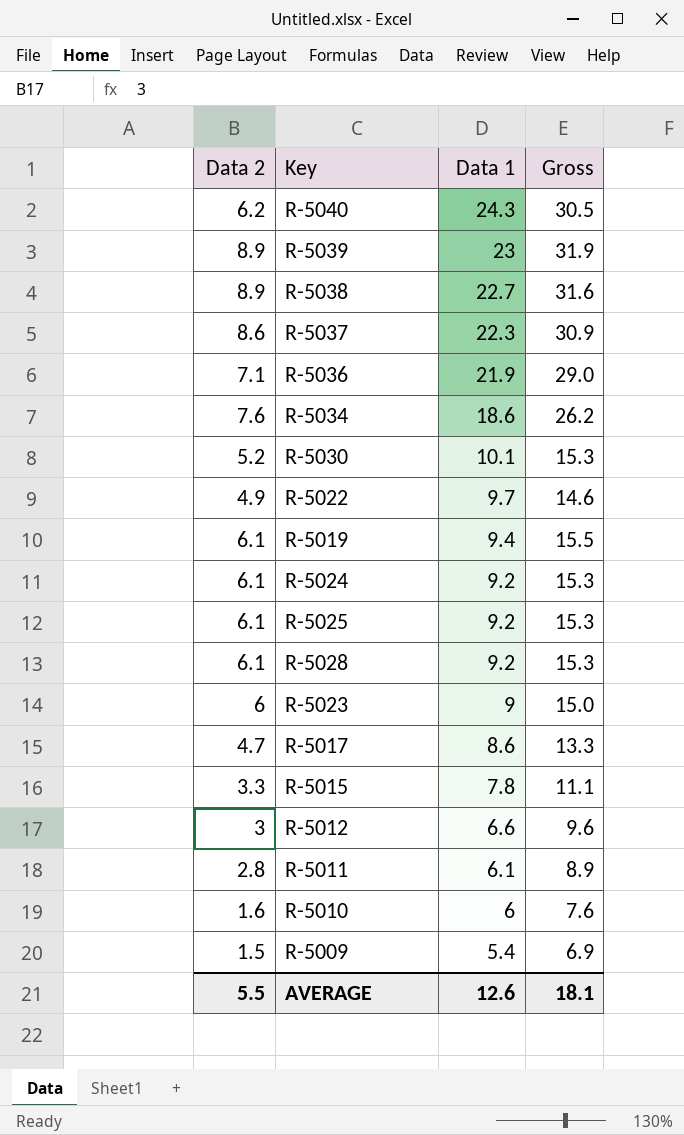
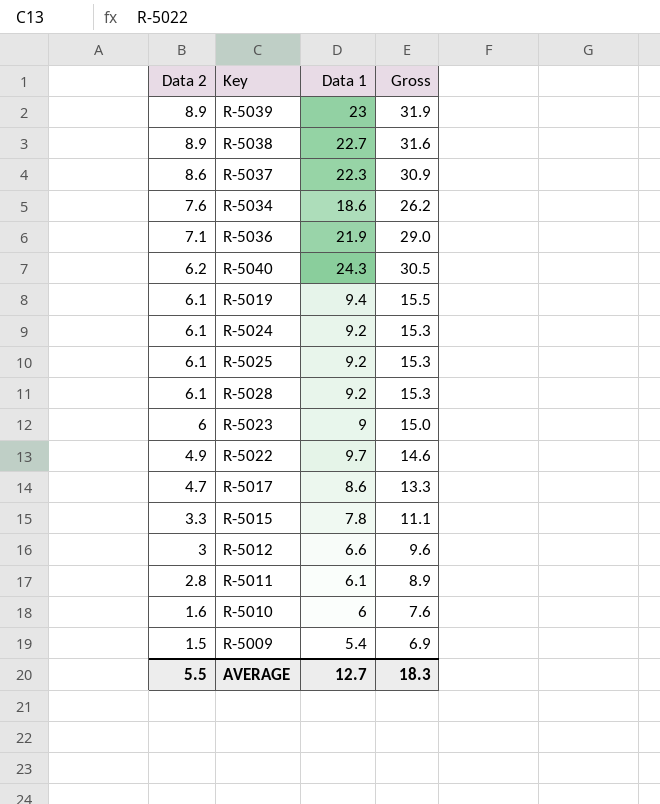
row order: Data 1 descending -> Data 2 descending
row R-5030: 5.2 | 10.1 | 15.3 -> none
AVERAGE | Data 1: 12.6 -> 12.7
AVERAGE | Gross: 18.1 -> 18.3

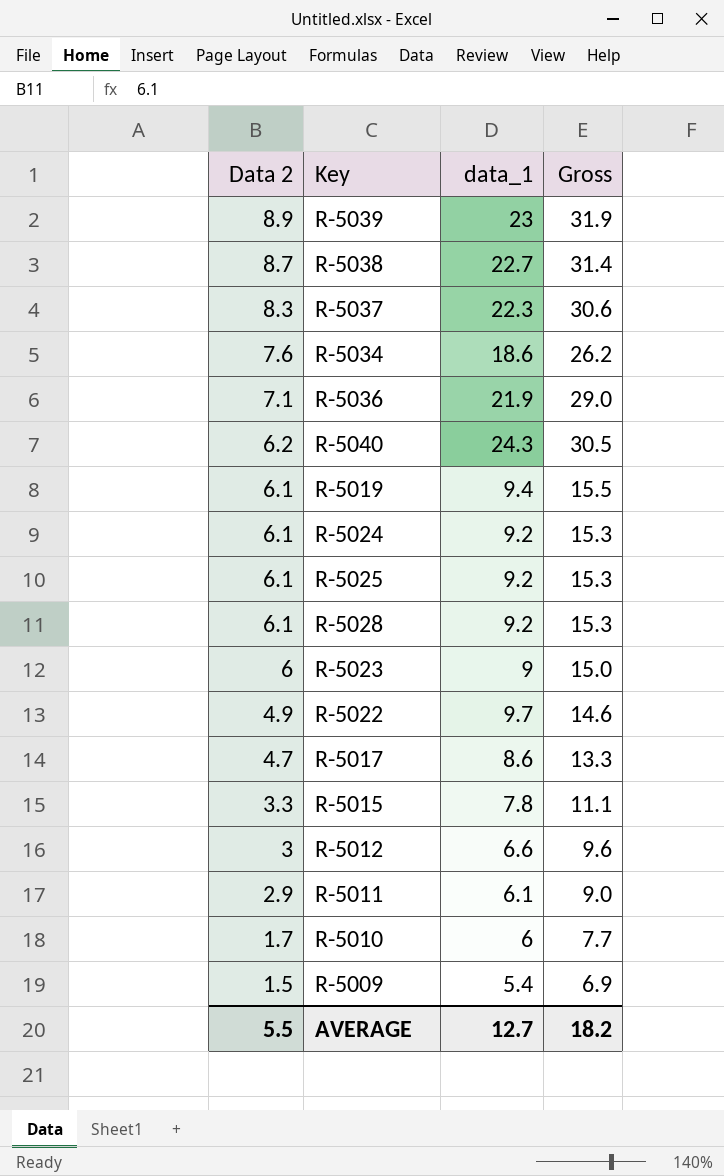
column name: Data 1 -> data_1
R-5038 | Data 2: 8.9 -> 8.7
R-5038 | Gross: 31.6 -> 31.4
R-5037 | Data 2: 8.6 -> 8.3
R-5037 | Gross: 30.9 -> 30.6
R-5011 | Data 2: 2.8 -> 2.9
R-5011 | Gross: 8.9 -> 9.0
R-5010 | Data 2: 1.6 -> 1.7
R-5010 | Gross: 7.6 -> 7.7
AVERAGE | Gross: 18.3 -> 18.2

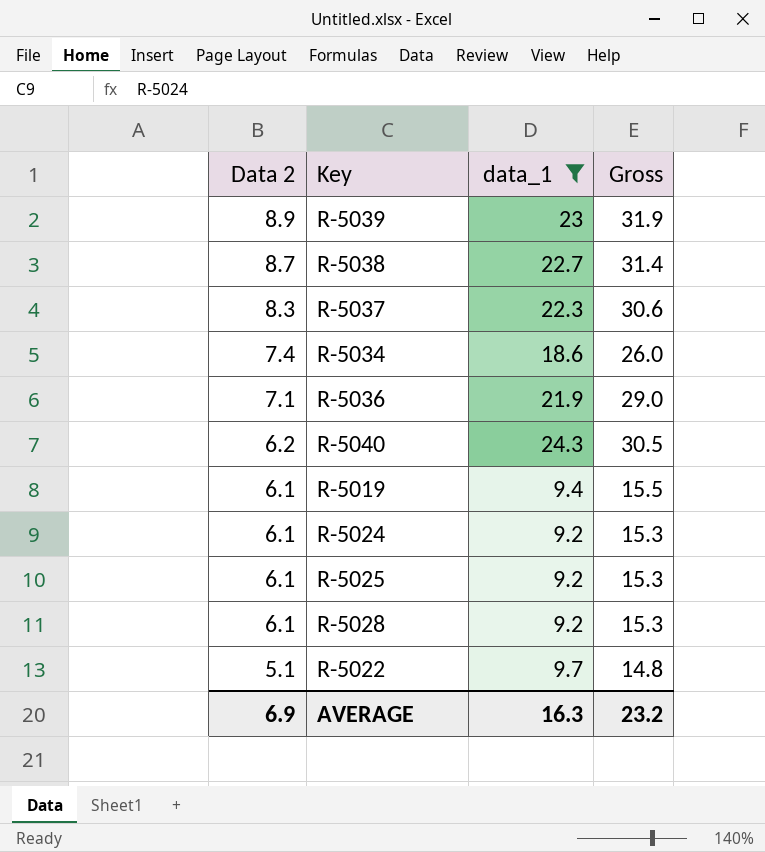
filter: none -> data_1 >= 9.2
R-5034 | Data 2: 7.6 -> 7.4
R-5034 | Gross: 26.2 -> 26.0
R-5022 | Data 2: 4.9 -> 5.1
R-5022 | Gross: 14.6 -> 14.8
AVERAGE | Data 2: 5.5 -> 6.9
AVERAGE | data_1: 12.7 -> 16.3
AVERAGE | Gross: 18.2 -> 23.2

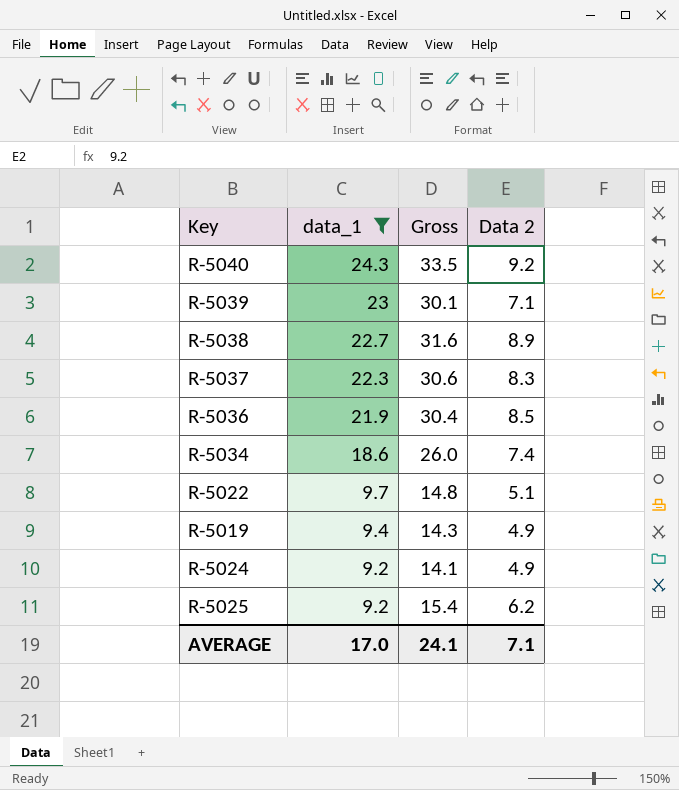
row order: Data 2 descending -> data_1 descending
column Data 2 | position: 1 -> 4
row R-5028: 6.1 | 9.2 | 15.3 -> none
R-5040 | Gross: 30.5 -> 33.5
R-5040 | Data 2: 6.2 -> 9.2
R-5039 | Gross: 31.9 -> 30.1
R-5039 | Data 2: 8.9 -> 7.1
R-5038 | Gross: 31.4 -> 31.6
R-5038 | Data 2: 8.7 -> 8.9
R-5036 | Gross: 29.0 -> 30.4
R-5036 | Data 2: 7.1 -> 8.5
R-5019 | Gross: 15.5 -> 14.3
R-5019 | Data 2: 6.1 -> 4.9
R-5024 | Gross: 15.3 -> 14.1
R-5024 | Data 2: 6.1 -> 4.9
R-5025 | Gross: 15.3 -> 15.4
R-5025 | Data 2: 6.1 -> 6.2
AVERAGE | data_1: 16.3 -> 17.0
AVERAGE | Gross: 23.2 -> 24.1
AVERAGE | Data 2: 6.9 -> 7.1

